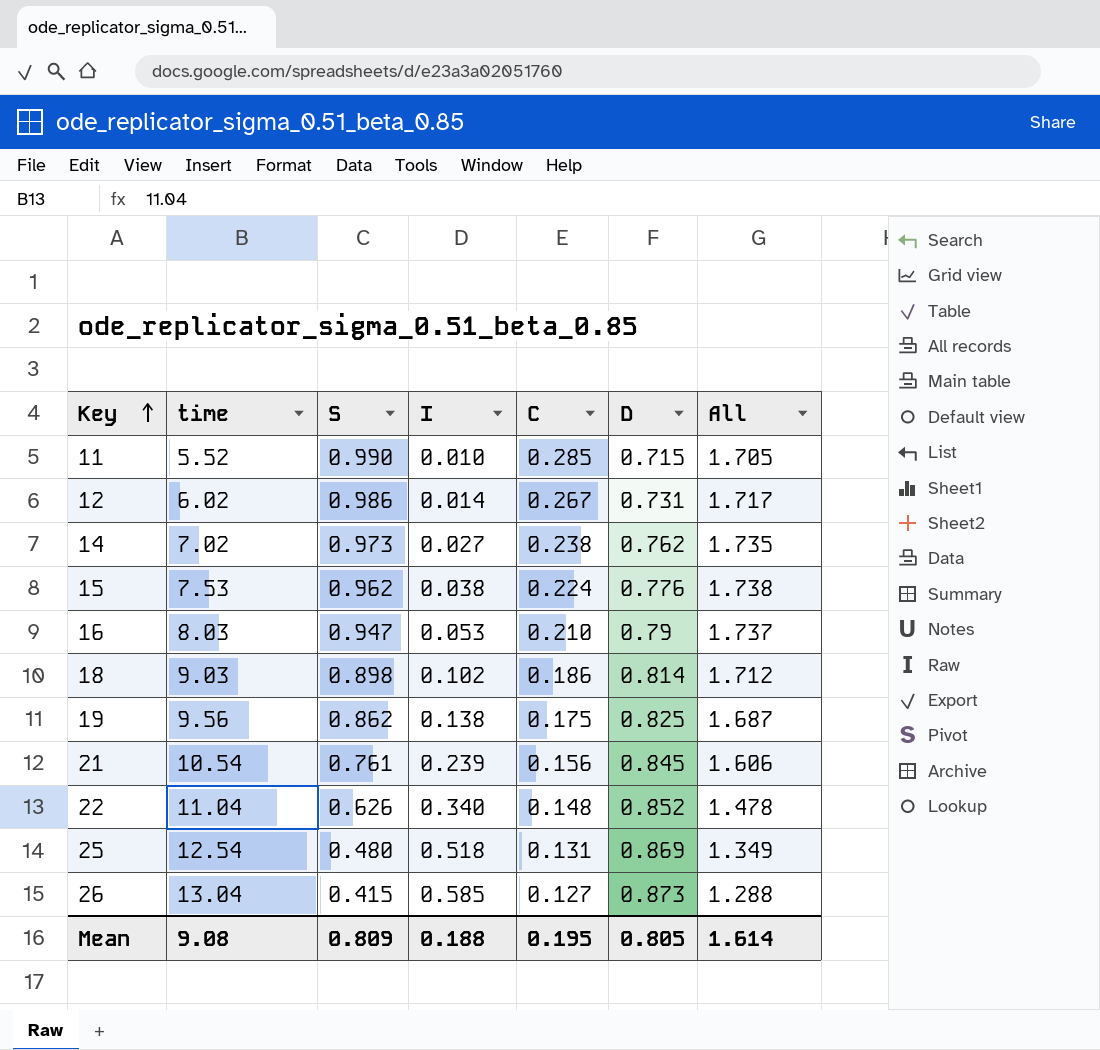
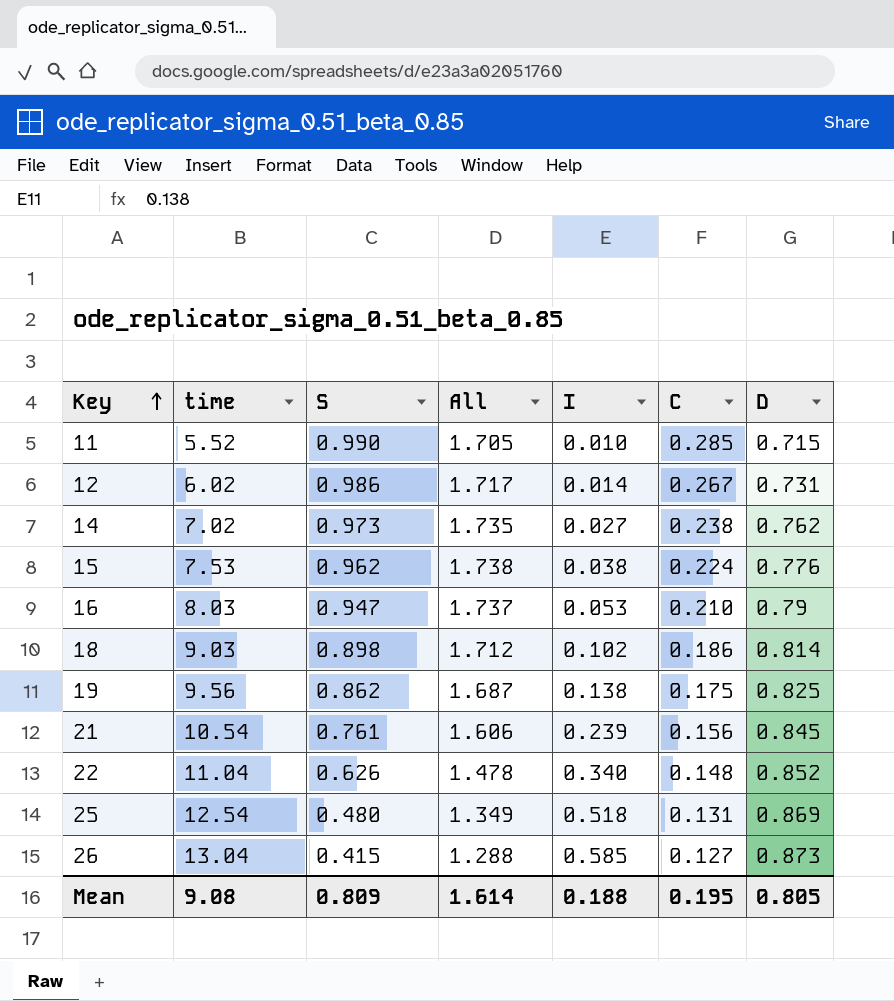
column All | position: 7 -> 4

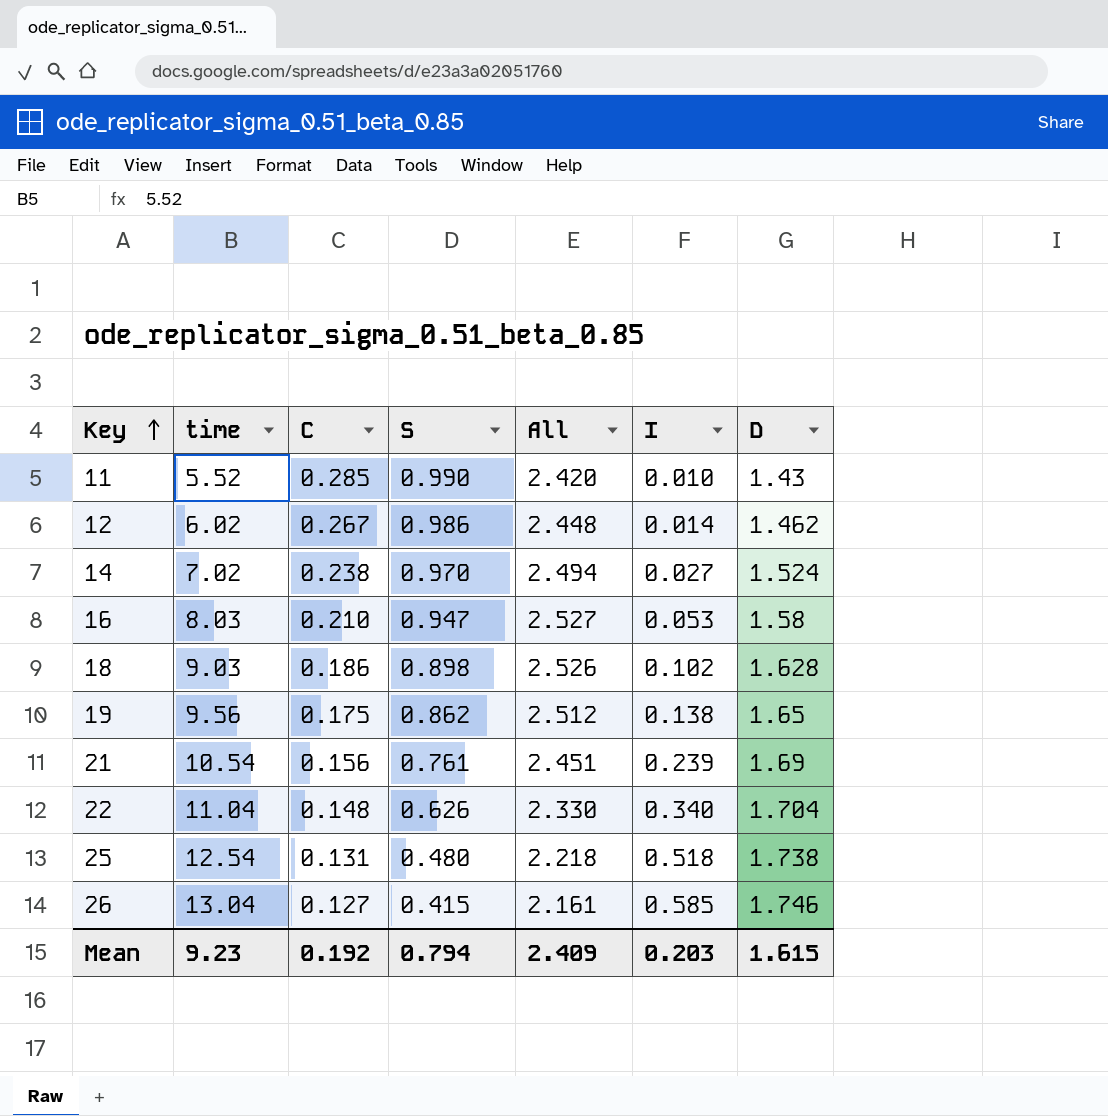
column C | position: 6 -> 3
row 15: 7.53 | 0.962 | 1.738 | 0.038 | 0.224 | 0.776 -> none
11 | All: 1.705 -> 2.420
11 | D: 0.715 -> 1.43
12 | All: 1.717 -> 2.448
12 | D: 0.731 -> 1.462
14 | S: 0.973 -> 0.970
14 | All: 1.735 -> 2.494
14 | D: 0.762 -> 1.524
16 | All: 1.737 -> 2.527
16 | D: 0.79 -> 1.58
18 | All: 1.712 -> 2.526
18 | D: 0.814 -> 1.628
19 | All: 1.687 -> 2.512
19 | D: 0.825 -> 1.65
21 | All: 1.606 -> 2.451
21 | D: 0.845 -> 1.69
22 | All: 1.478 -> 2.330
22 | D: 0.852 -> 1.704
25 | All: 1.349 -> 2.218
25 | D: 0.869 -> 1.738
26 | All: 1.288 -> 2.161
26 | D: 0.873 -> 1.746
Mean | time: 9.08 -> 9.23
Mean | C: 0.195 -> 0.192
Mean | S: 0.809 -> 0.794
Mean | All: 1.614 -> 2.409
Mean | I: 0.188 -> 0.203
Mean | D: 0.805 -> 1.615

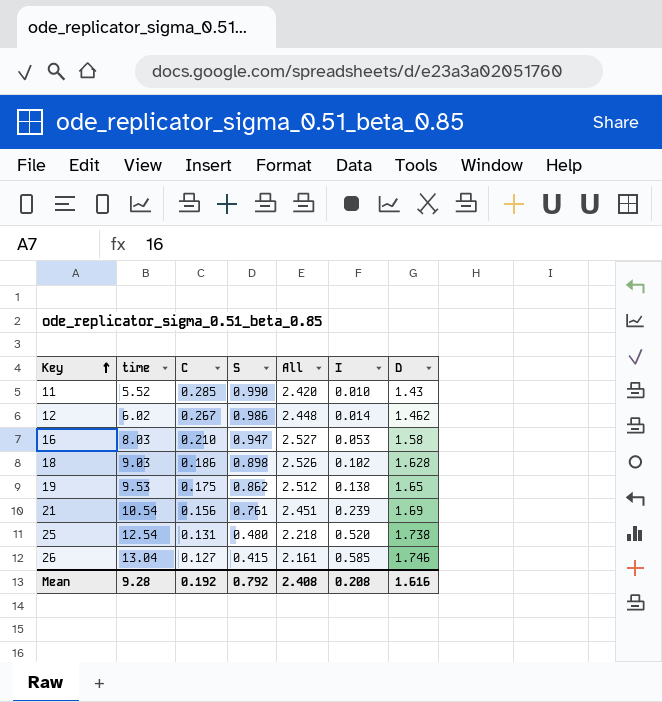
row 14: 7.02 | 0.238 | 0.970 | 2.494 | 0.027 | 1.524 -> none
row 22: 11.04 | 0.148 | 0.626 | 2.330 | 0.340 | 1.704 -> none
19 | time: 9.56 -> 9.53
25 | I: 0.518 -> 0.520
Mean | time: 9.23 -> 9.28
Mean | S: 0.794 -> 0.792
Mean | All: 2.409 -> 2.408
Mean | I: 0.203 -> 0.208
Mean | D: 1.615 -> 1.616

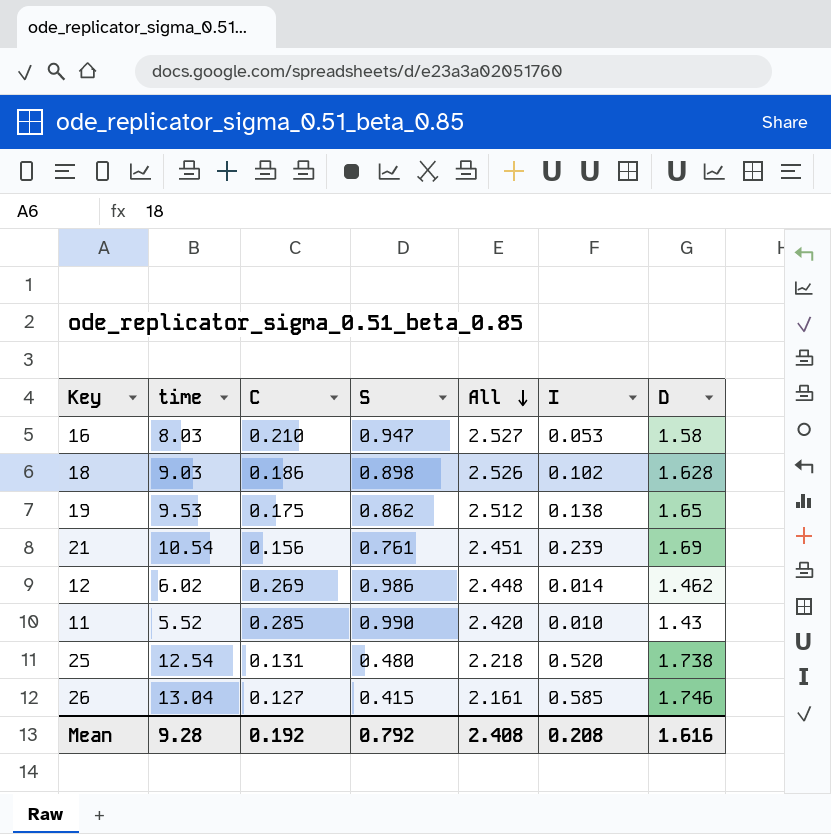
row order: Key ascending -> All descending
12 | C: 0.267 -> 0.269

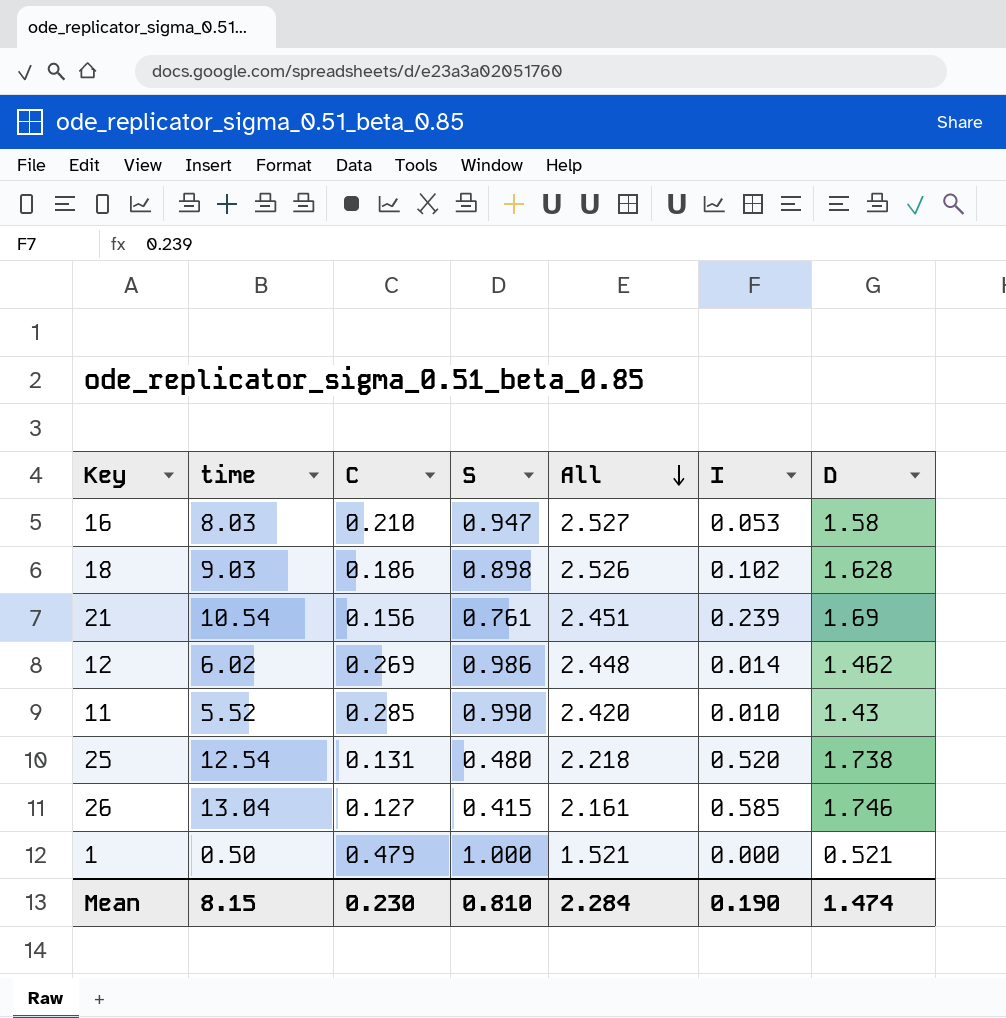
row 19: 9.53 | 0.175 | 0.862 | 2.512 | 0.138 | 1.65 -> none
row 1: none -> 0.50 | 0.479 | 1.000 | 1.521 | 0.000 | 0.521
Mean | time: 9.28 -> 8.15
Mean | C: 0.192 -> 0.230
Mean | S: 0.792 -> 0.810
Mean | All: 2.408 -> 2.284
Mean | I: 0.208 -> 0.190
Mean | D: 1.616 -> 1.474

